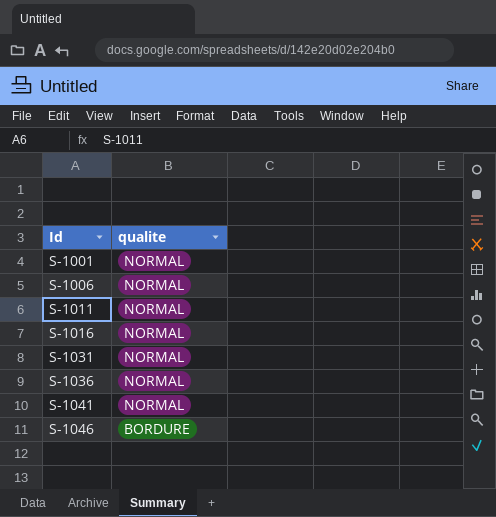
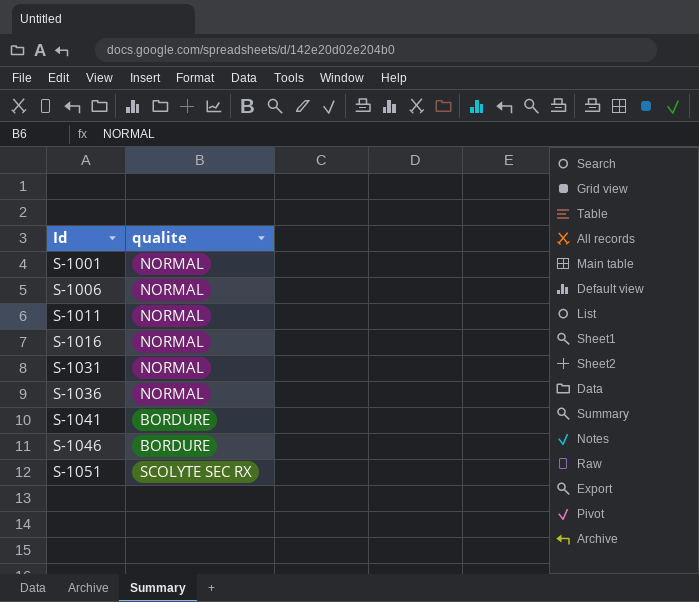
S-1041 | qualite: NORMAL -> BORDURE
row S-1051: none -> SCOLYTE SEC RX

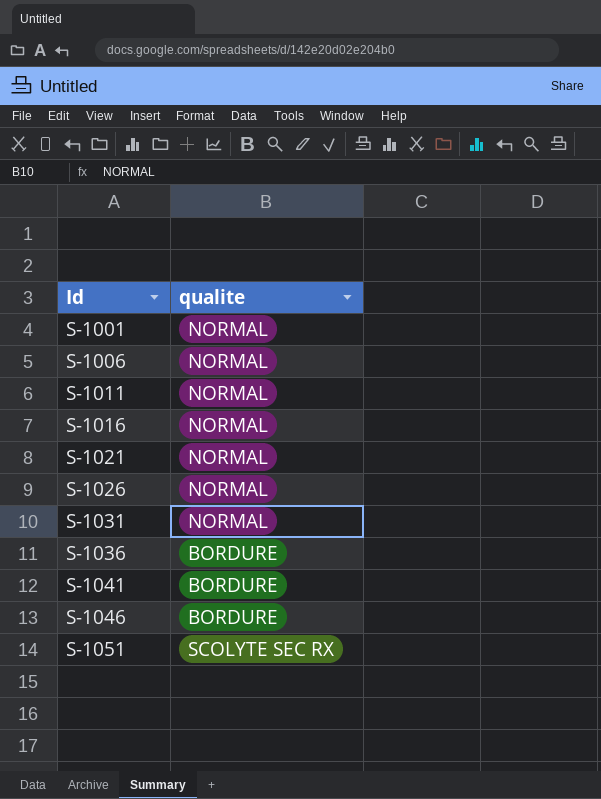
row S-1021: none -> NORMAL
row S-1026: none -> NORMAL
S-1036 | qualite: NORMAL -> BORDURE

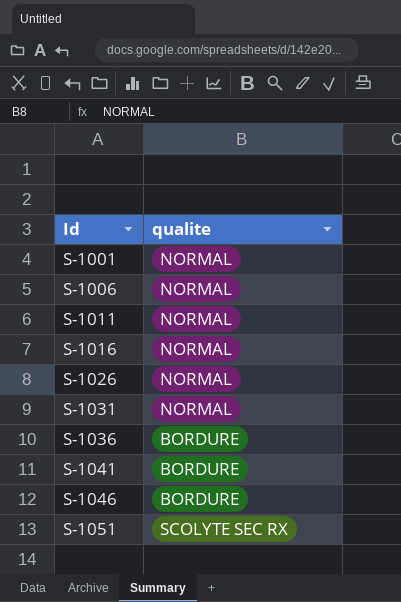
row S-1021: NORMAL -> none

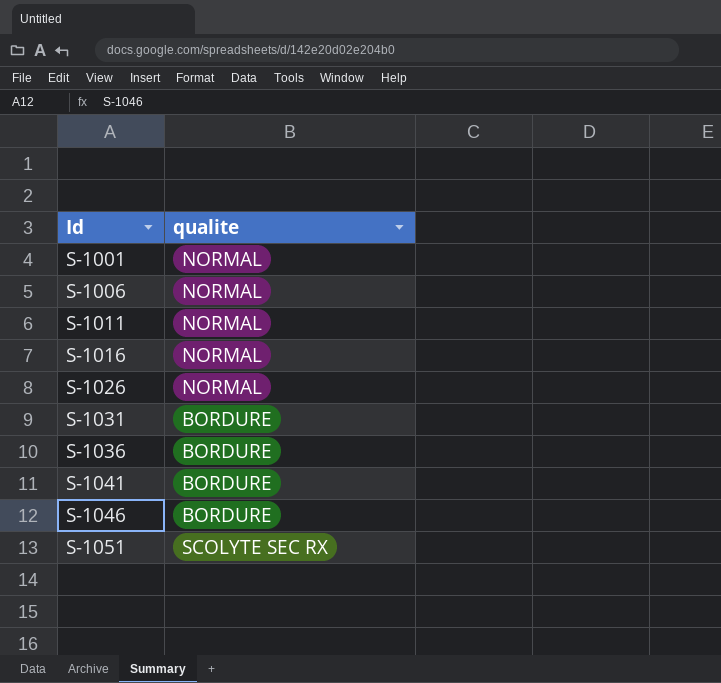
S-1031 | qualite: NORMAL -> BORDURE

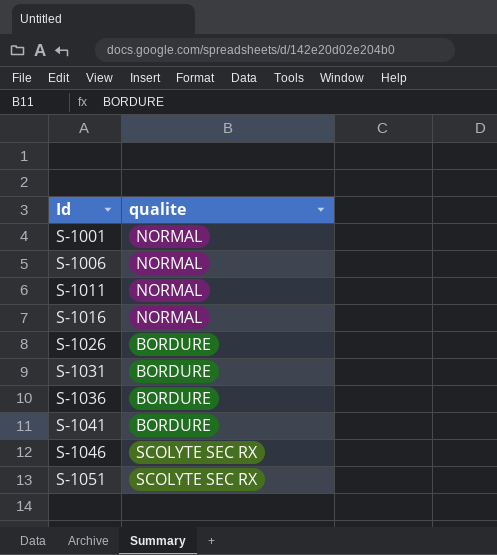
S-1026 | qualite: NORMAL -> BORDURE
S-1046 | qualite: BORDURE -> SCOLYTE SEC RX

